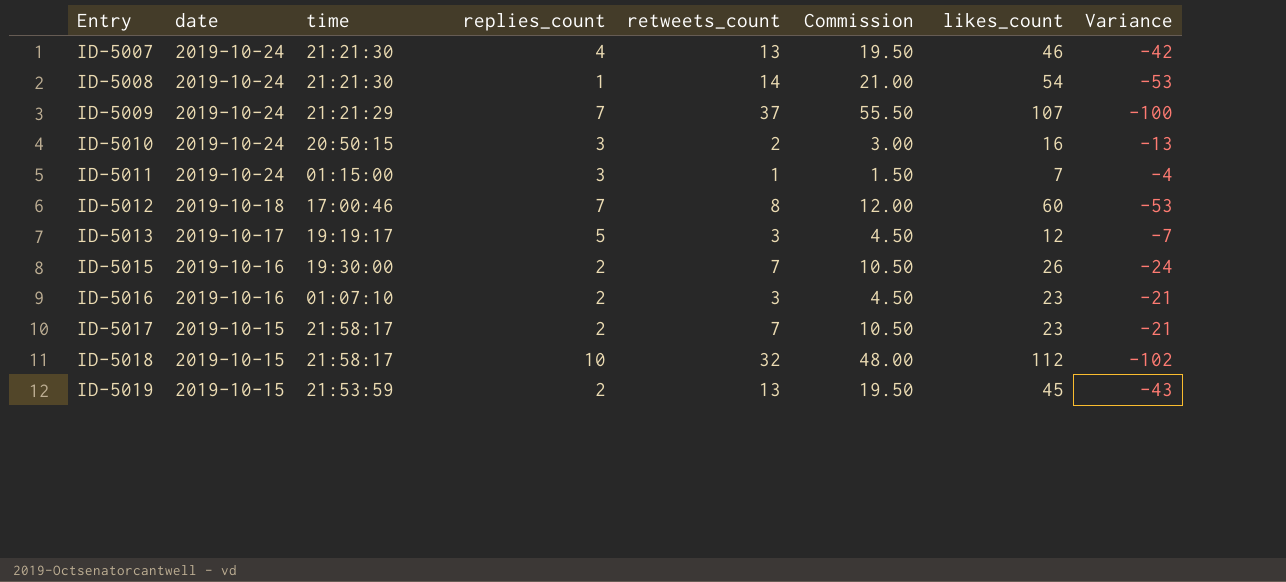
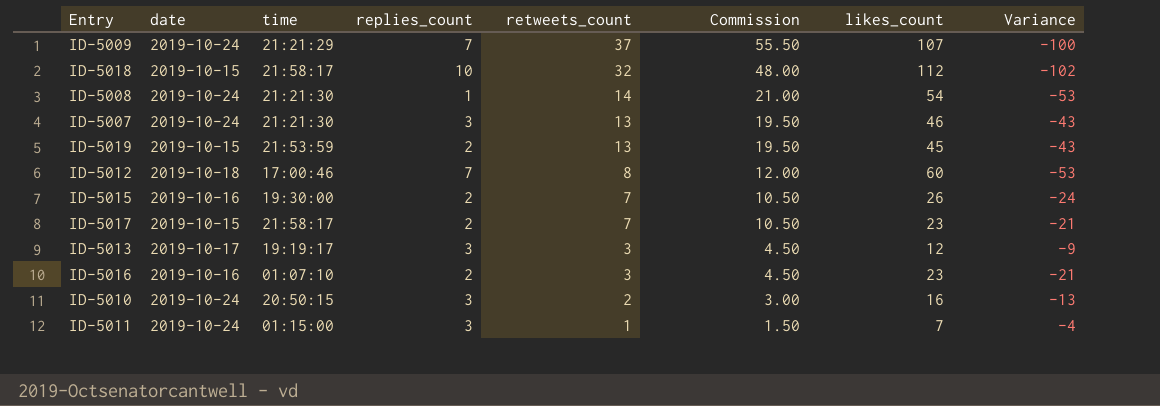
row order: Entry ascending -> retweets_count descending
ID-5007 | replies_count: 4 -> 3
ID-5007 | Variance: -42 -> -43
ID-5013 | replies_count: 5 -> 3
ID-5013 | Variance: -7 -> -9

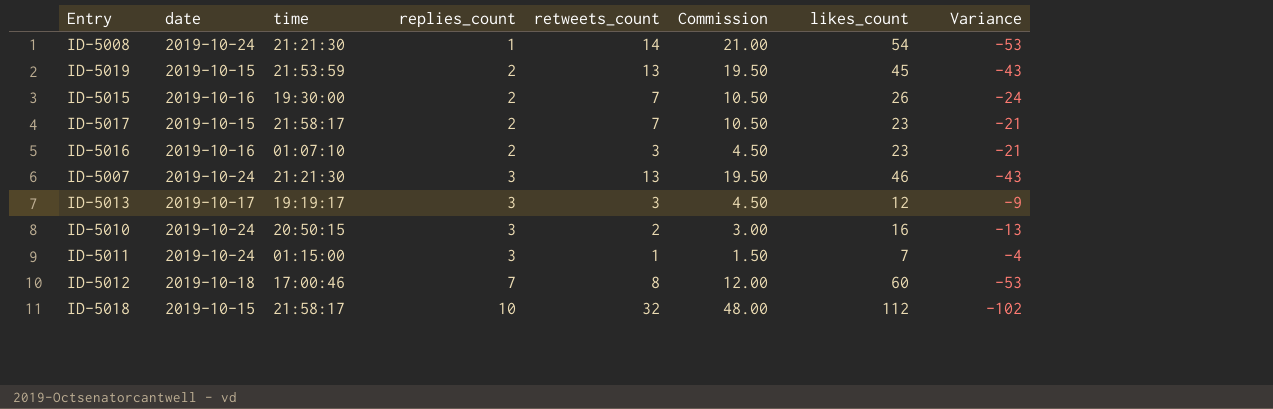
row order: retweets_count descending -> replies_count ascending
row ID-5009: 2019-10-24 | 21:21:29 | 7 | 37 | 55.50 | 107 | -100 -> none

